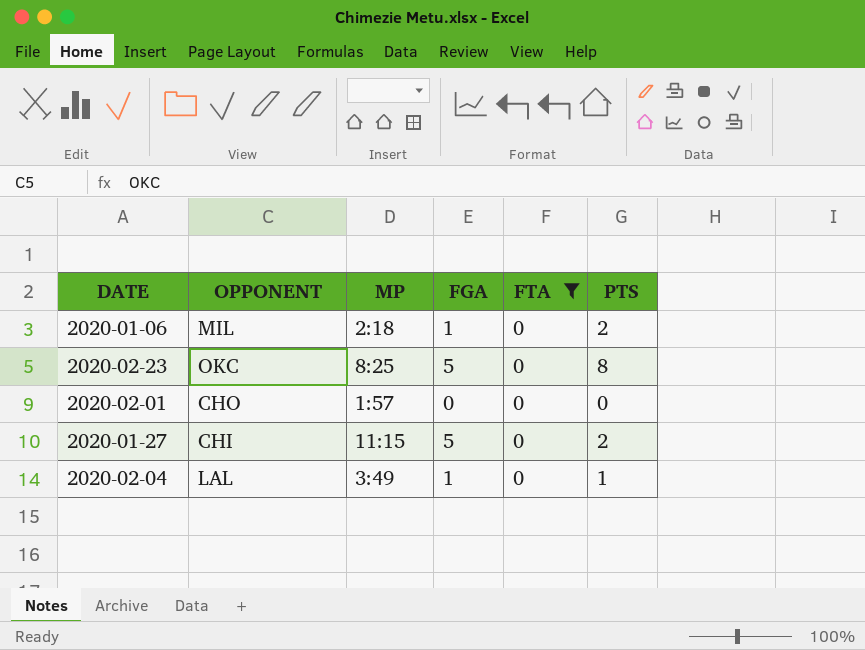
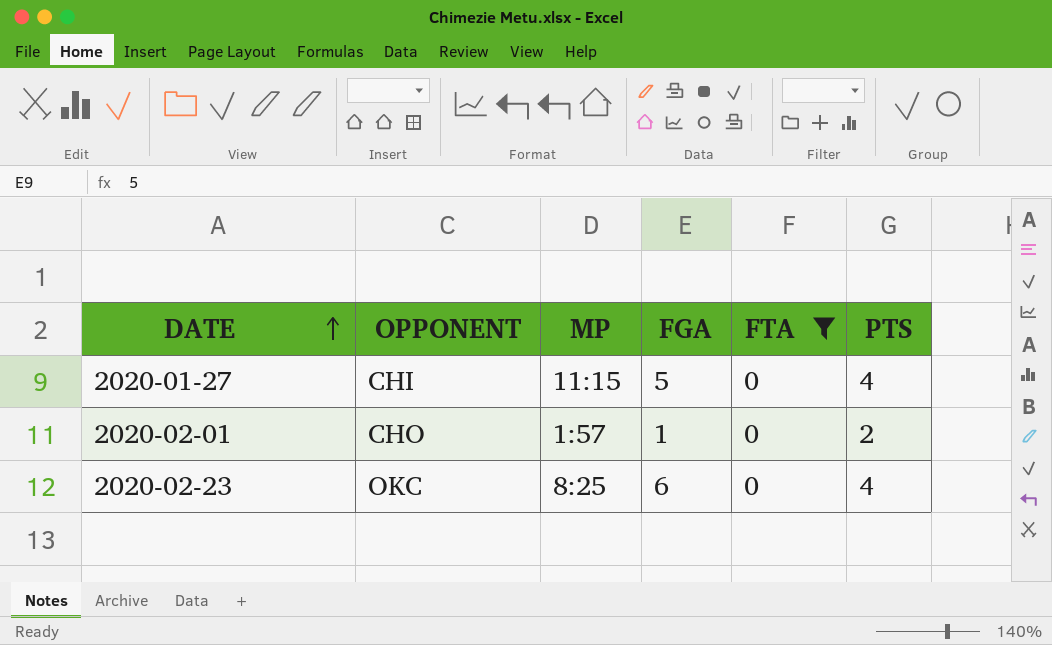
row order: none -> DATE ascending
row 2020-01-06: MIL | 2:18 | 1 | 0 | 2 -> none
row 2020-02-04: LAL | 3:49 | 1 | 0 | 1 -> none
2020-01-27 | PTS: 2 -> 4
2020-02-01 | FGA: 0 -> 1
2020-02-01 | PTS: 0 -> 2
2020-02-23 | FGA: 5 -> 6
2020-02-23 | PTS: 8 -> 4

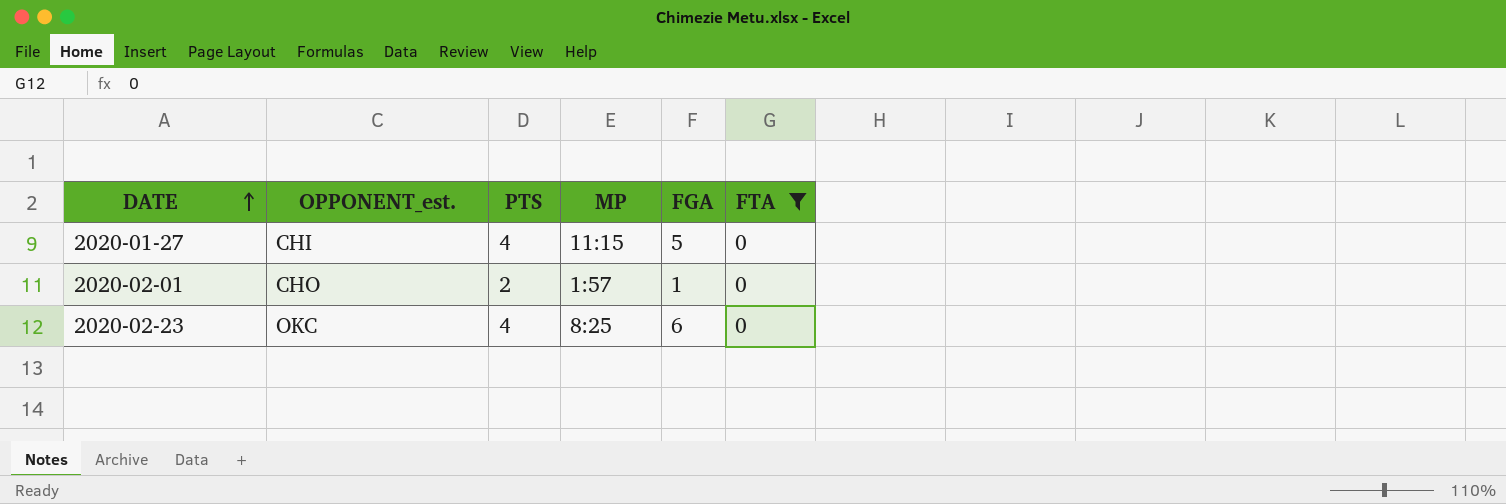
column name: OPPONENT -> OPPONENT_est.
column PTS | position: 6 -> 3

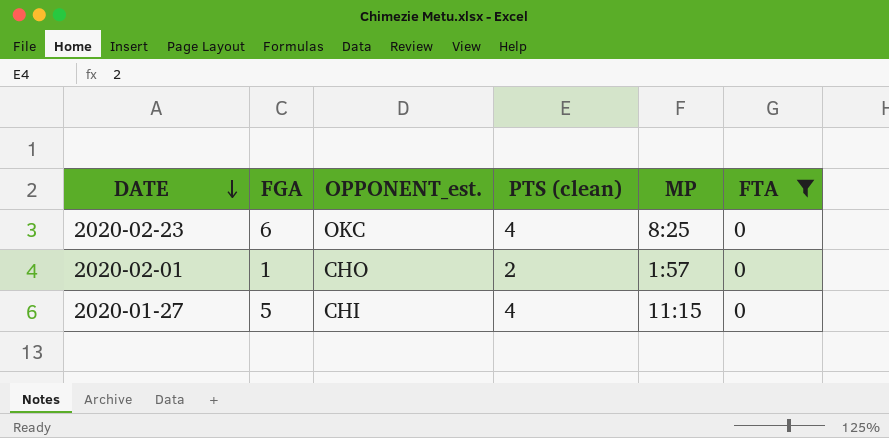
row order: DATE ascending -> DATE descending
column FGA | position: 5 -> 2
column name: PTS -> PTS (clean)

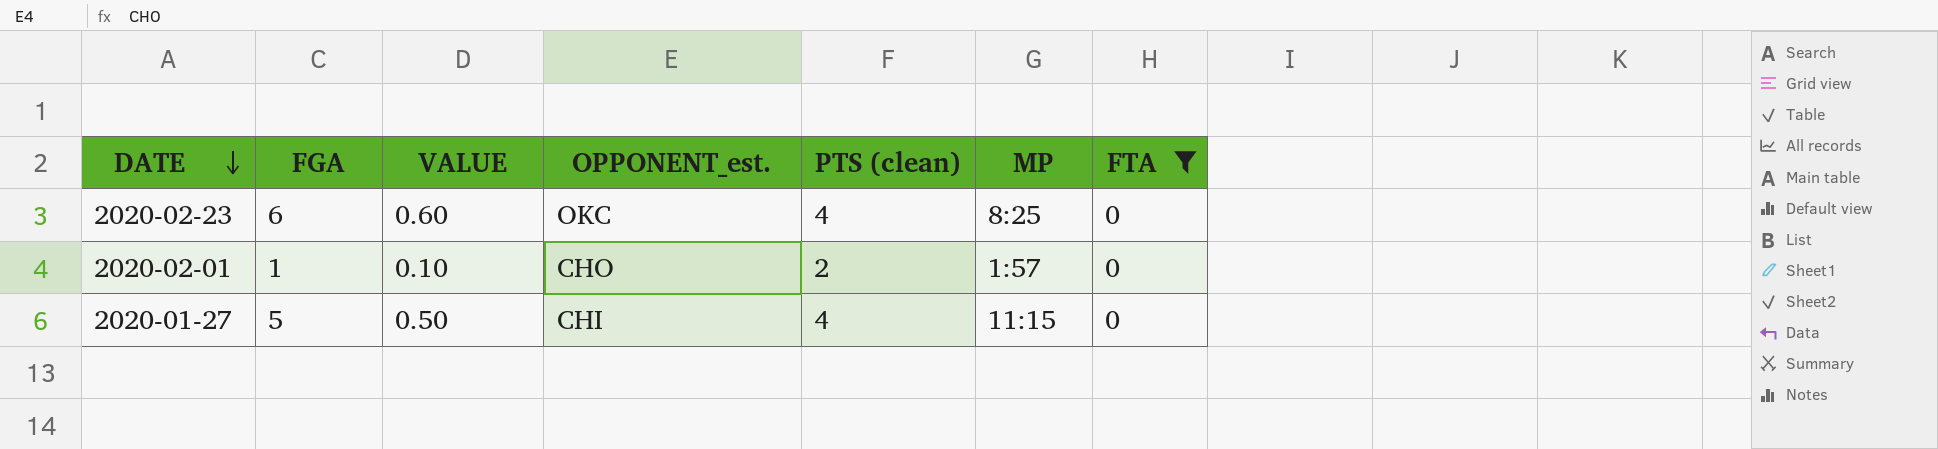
column VALUE | formula: none -> [FGA] * 0.1

